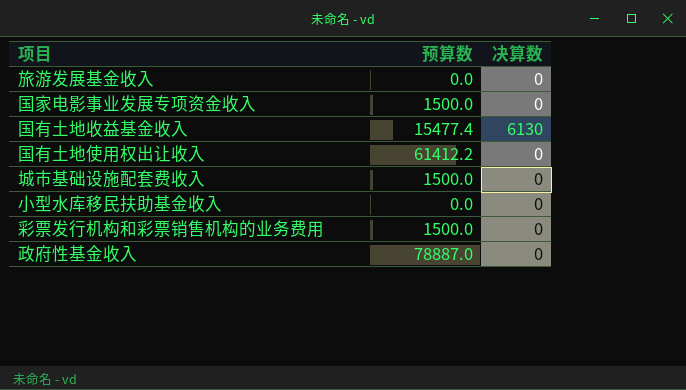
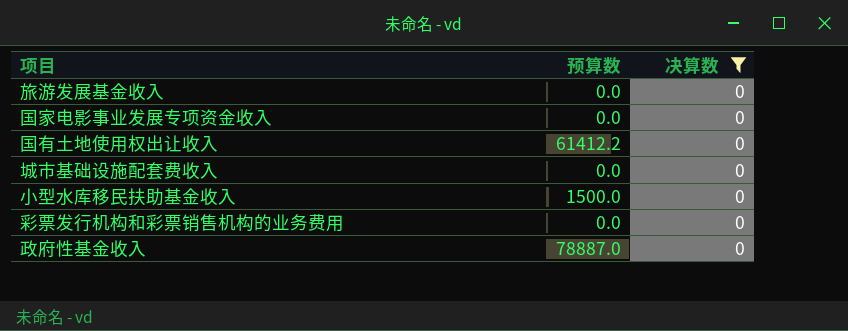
filter: none -> 决算数 = 0
国家电影事业发展专项资金收入 | 预算数: 1500.0 -> 0.0
城市基础设施配套费收入 | 预算数: 1500.0 -> 0.0
小型水库移民扶助基金收入 | 预算数: 0.0 -> 1500.0
彩票发行机构和彩票销售机构的业务费用 | 预算数: 1500.0 -> 0.0

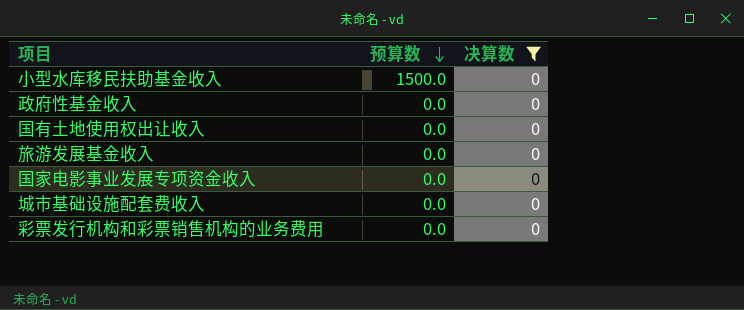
row order: none -> 预算数 descending
政府性基金收入 | 预算数: 78887.0 -> 0.0
国有土地使用权出让收入 | 预算数: 61412.2 -> 0.0

